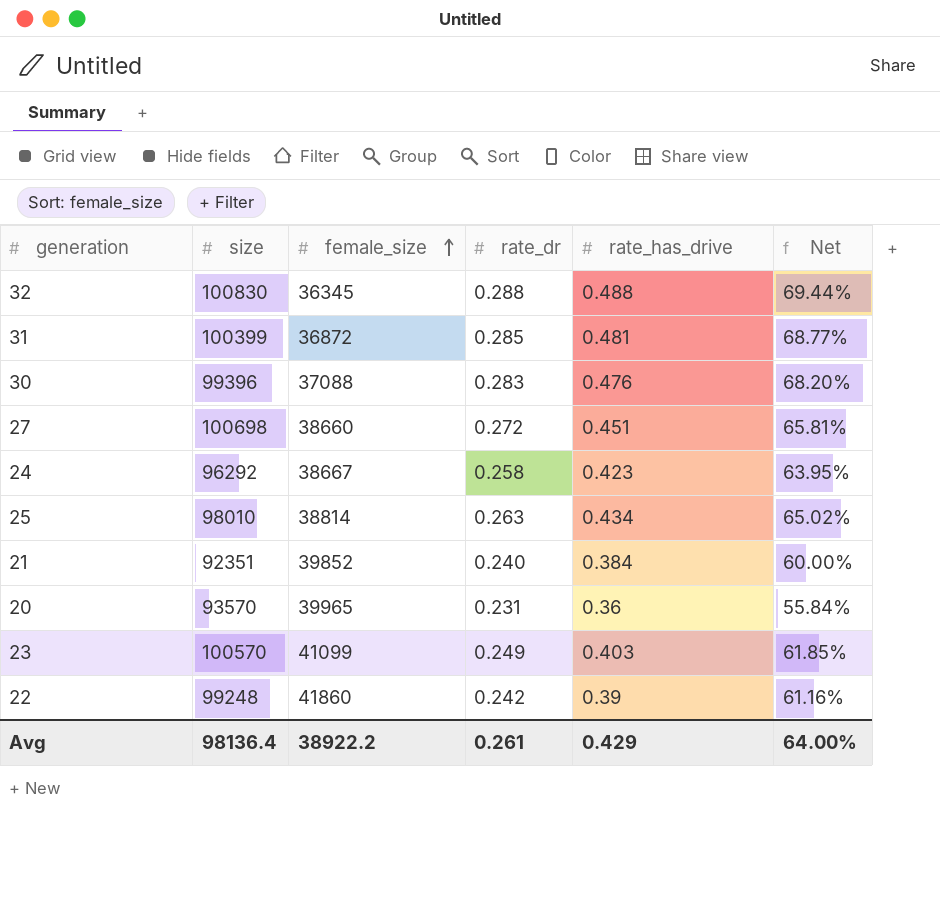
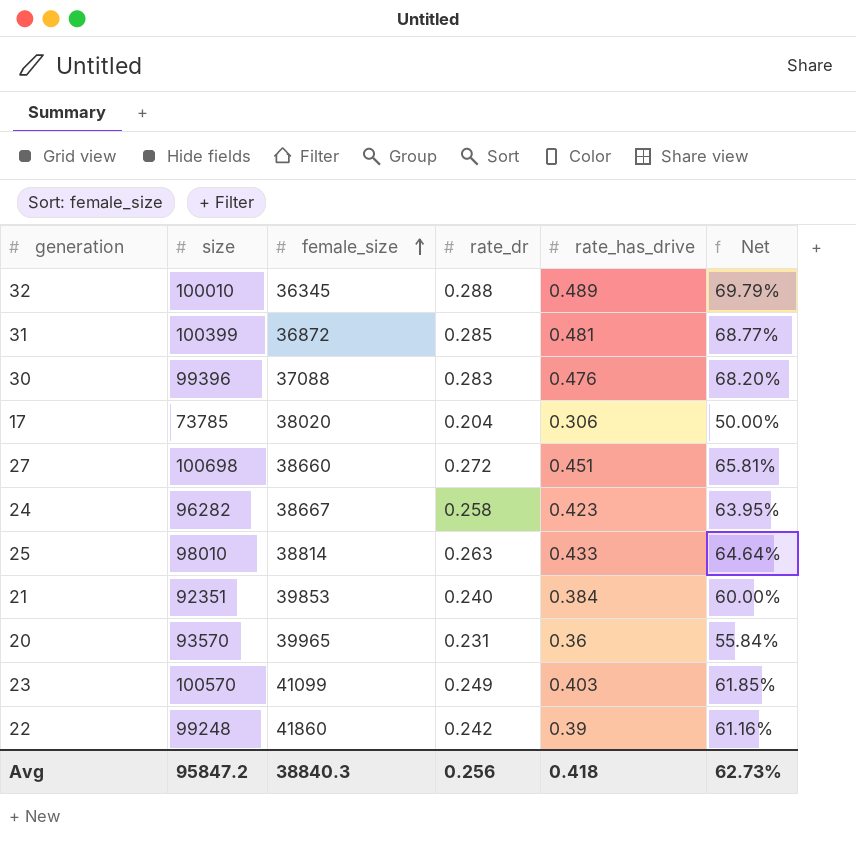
32 | size: 100830 -> 100010
32 | rate_has_drive: 0.488 -> 0.489
32 | Net: 69.44% -> 69.79%
row 17: none -> 73785 | 38020 | 0.204 | 0.306 | 50.00%
24 | size: 96292 -> 96282
25 | rate_has_drive: 0.434 -> 0.433
25 | Net: 65.02% -> 64.64%
21 | female_size: 39852 -> 39853
Avg | size: 98136.4 -> 95847.2
Avg | female_size: 38922.2 -> 38840.3
Avg | rate_dr: 0.261 -> 0.256
Avg | rate_has_drive: 0.429 -> 0.418
Avg | Net: 64.00% -> 62.73%

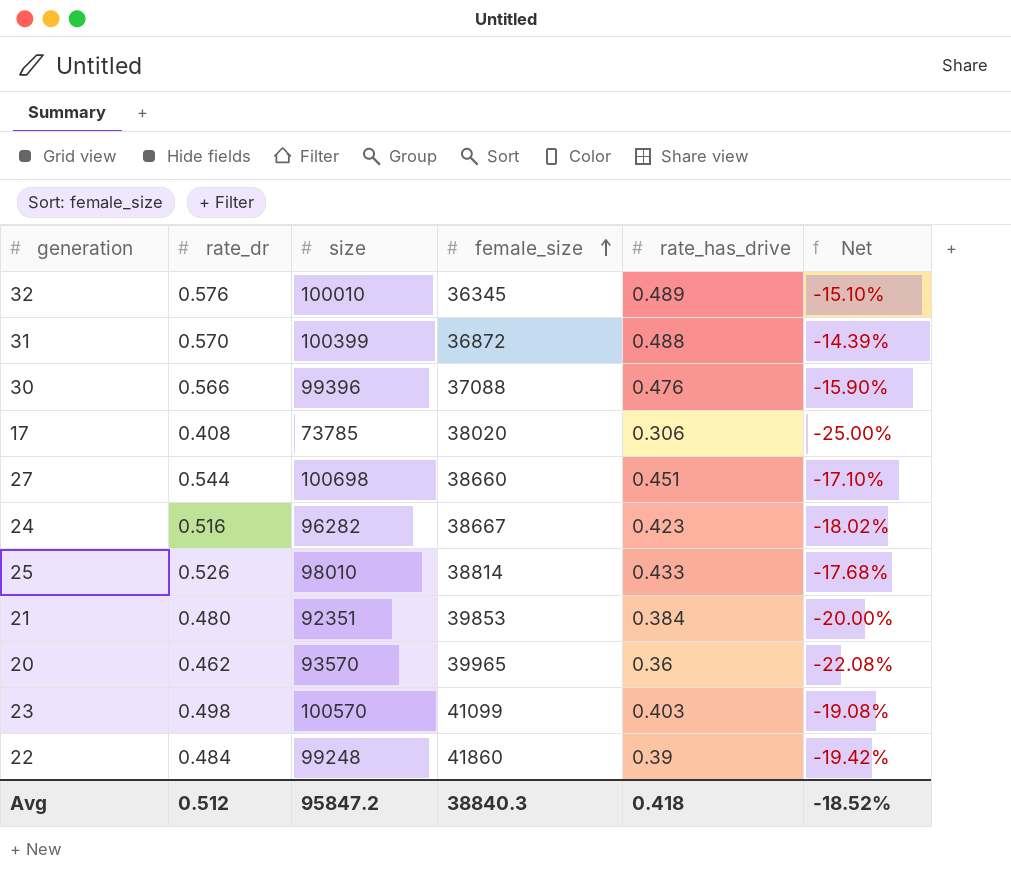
column rate_dr | position: 4 -> 2
32 | rate_dr: 0.288 -> 0.576
32 | Net: 69.79% -> -15.10%
31 | rate_dr: 0.285 -> 0.570
31 | rate_has_drive: 0.481 -> 0.488
31 | Net: 68.77% -> -14.39%
30 | rate_dr: 0.283 -> 0.566
30 | Net: 68.20% -> -15.90%
17 | rate_dr: 0.204 -> 0.408
17 | Net: 50.00% -> -25.00%
27 | rate_dr: 0.272 -> 0.544
27 | Net: 65.81% -> -17.10%
24 | rate_dr: 0.258 -> 0.516
24 | Net: 63.95% -> -18.02%
25 | rate_dr: 0.263 -> 0.526
25 | Net: 64.64% -> -17.68%
21 | rate_dr: 0.240 -> 0.480
21 | Net: 60.00% -> -20.00%
20 | rate_dr: 0.231 -> 0.462
20 | Net: 55.84% -> -22.08%
23 | rate_dr: 0.249 -> 0.498
23 | Net: 61.85% -> -19.08%
22 | rate_dr: 0.242 -> 0.484
22 | Net: 61.16% -> -19.42%
Avg | rate_dr: 0.256 -> 0.512
Avg | Net: 62.73% -> -18.52%

